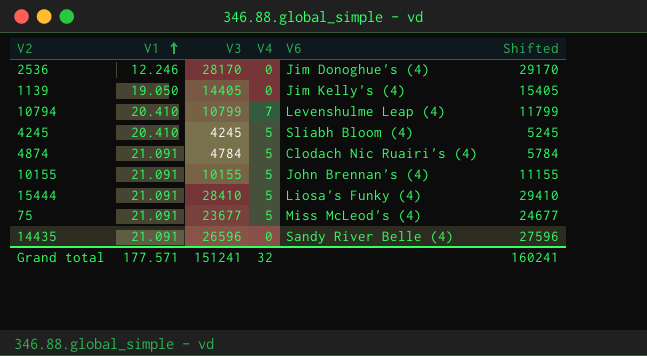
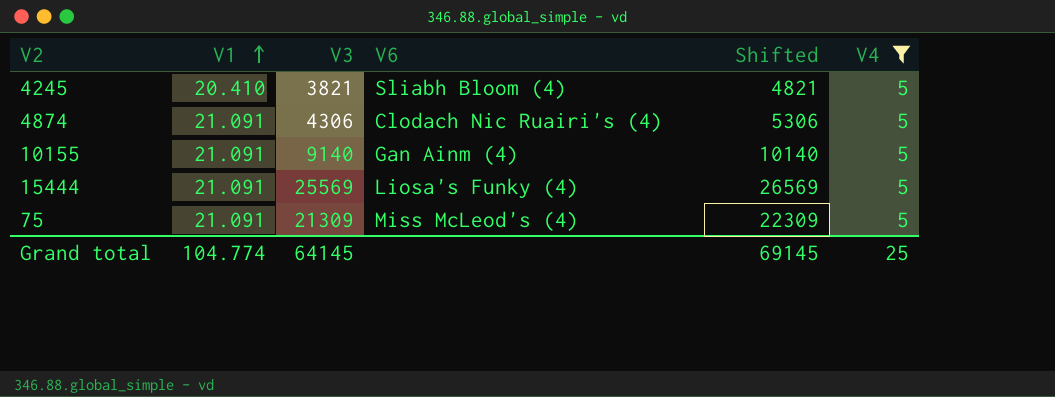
filter: none -> V4 = 5
column V4 | position: 4 -> 6
4245 | V3: 4245 -> 3821
4245 | Shifted: 5245 -> 4821
4874 | V3: 4784 -> 4306
4874 | Shifted: 5784 -> 5306
10155 | V3: 10155 -> 9140
10155 | V6: John Brennan's (4) -> Gan Ainm (4)
10155 | Shifted: 11155 -> 10140
15444 | V3: 28410 -> 25569
15444 | Shifted: 29410 -> 26569
75 | V3: 23677 -> 21309
75 | Shifted: 24677 -> 22309
Grand total | V1: 177.571 -> 104.774
Grand total | V3: 151241 -> 64145
Grand total | Shifted: 160241 -> 69145
Grand total | V4: 32 -> 25

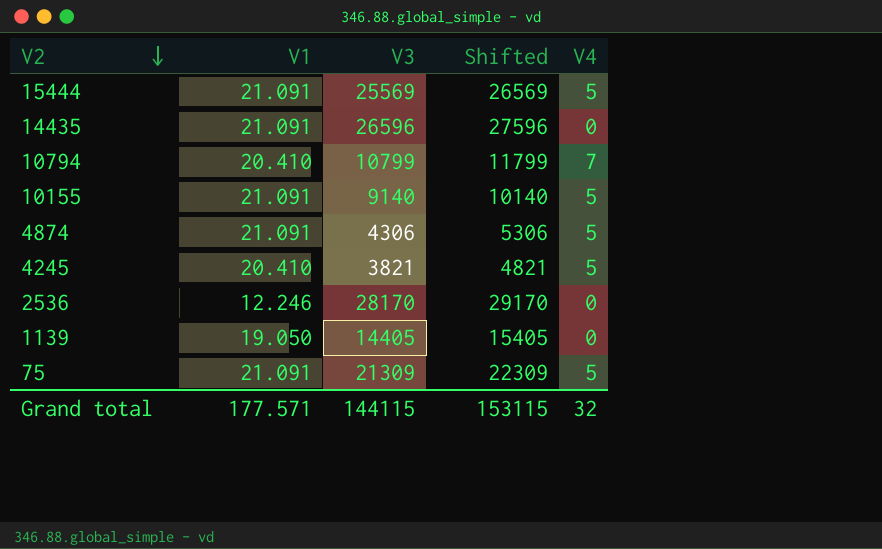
filter: V4 = 5 -> none
row order: V1 ascending -> V2 descending
column V6 | position: 4 -> none
Grand total | V1: 104.774 -> 177.571
Grand total | V3: 64145 -> 144115
Grand total | Shifted: 69145 -> 153115
Grand total | V4: 25 -> 32

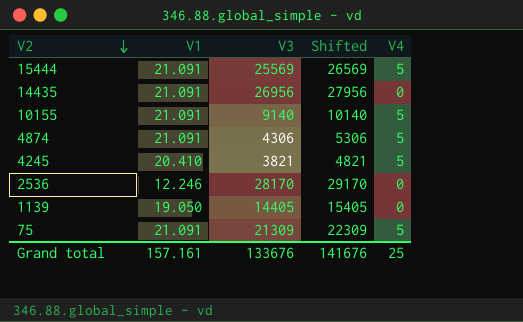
row 10794: 20.410 | 10799 | 11799 | 7 -> none
14435 | V3: 26596 -> 26956
14435 | Shifted: 27596 -> 27956
Grand total | V1: 177.571 -> 157.161
Grand total | V3: 144115 -> 133676
Grand total | Shifted: 153115 -> 141676
Grand total | V4: 32 -> 25

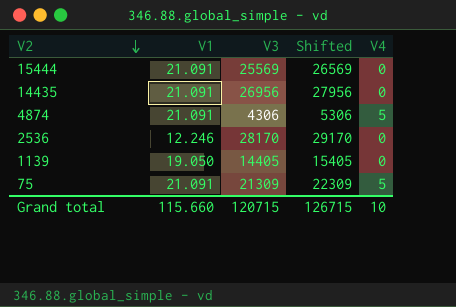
row 10155: 21.091 | 9140 | 10140 | 5 -> none
row 4245: 20.410 | 3821 | 4821 | 5 -> none
15444 | V4: 5 -> 0
Grand total | V1: 157.161 -> 115.660
Grand total | V3: 133676 -> 120715
Grand total | Shifted: 141676 -> 126715
Grand total | V4: 25 -> 10

